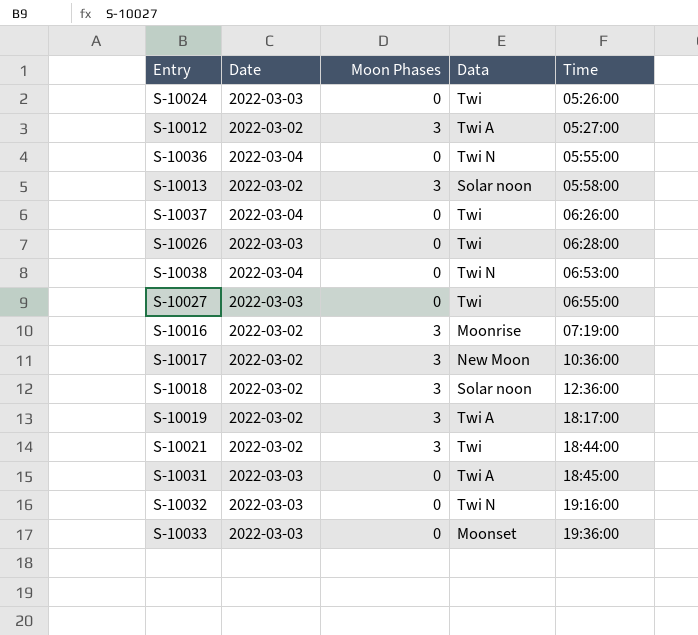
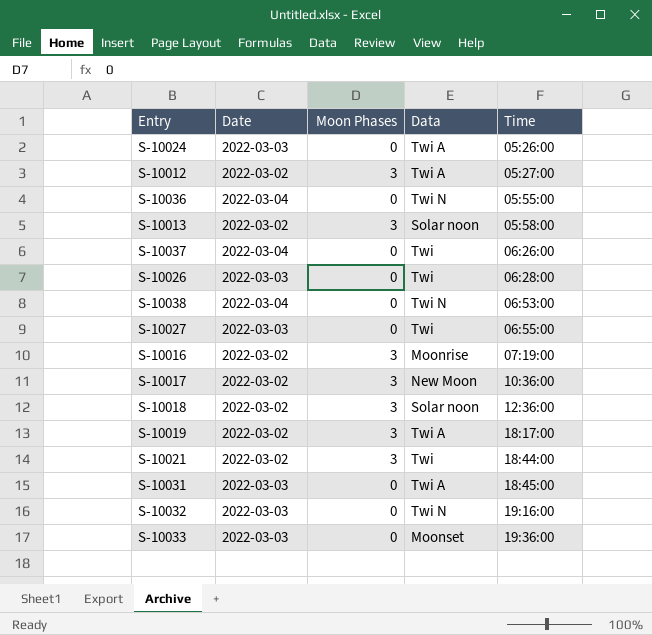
S-10024 | Data: Twi -> Twi A

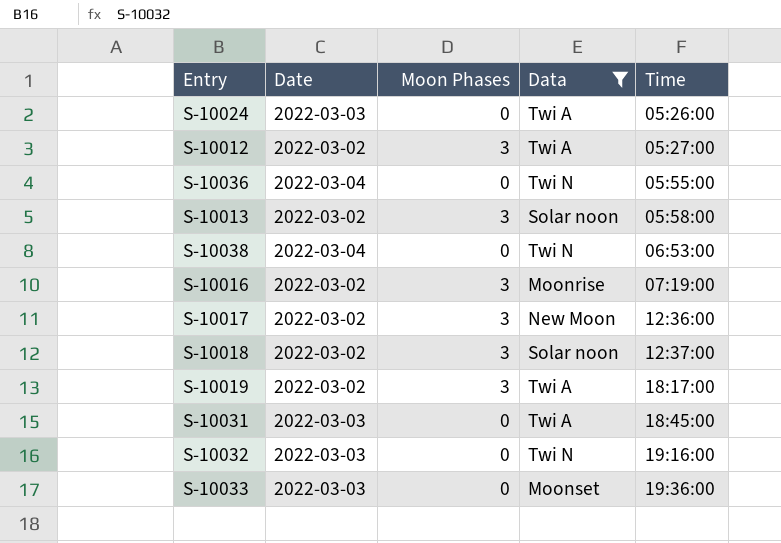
filter: none -> Data != Twi
S-10017 | Time: 10:36:00 -> 12:36:00
S-10018 | Time: 12:36:00 -> 12:37:00

